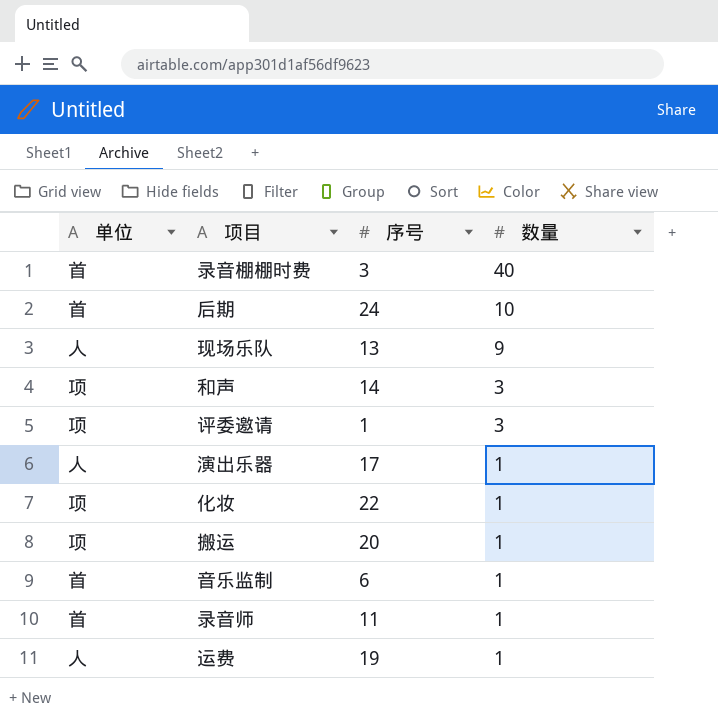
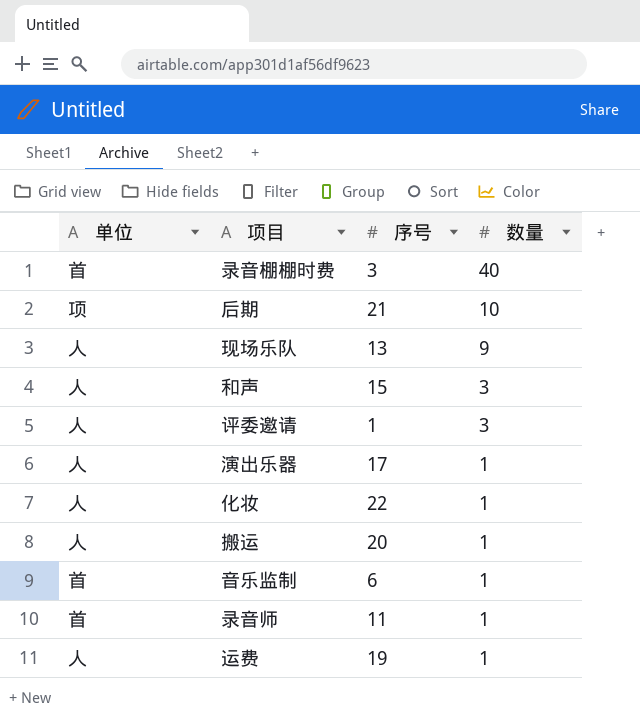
后期 | 单位: 首 -> 项
后期 | 序号: 24 -> 21
和声 | 单位: 项 -> 人
和声 | 序号: 14 -> 15
评委邀请 | 单位: 项 -> 人
化妆 | 单位: 项 -> 人
搬运 | 单位: 项 -> 人

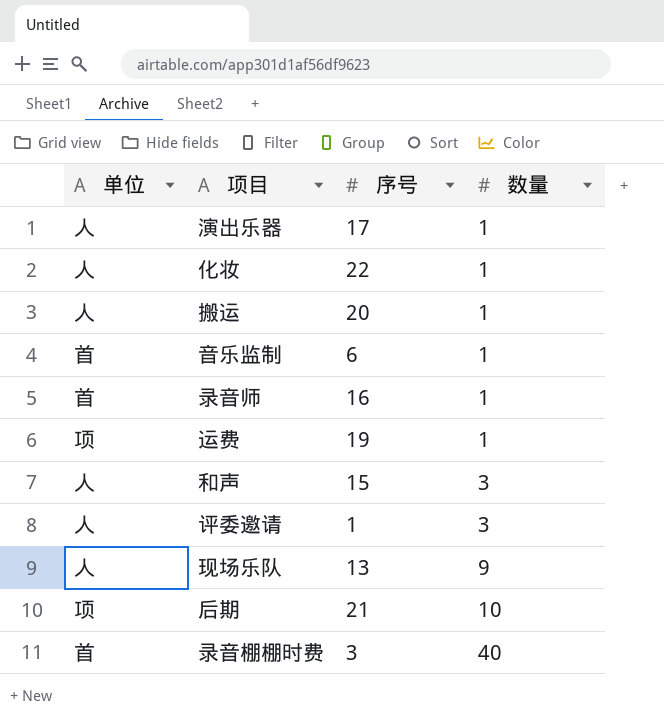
row order: 数量 descending -> 数量 ascending
录音师 | 序号: 11 -> 16
运费 | 单位: 人 -> 项

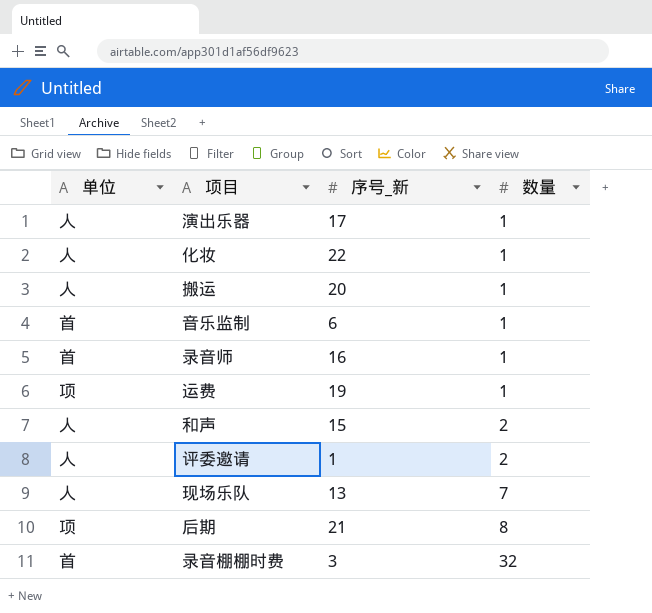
column name: 序号 -> 序号_新
和声 | 数量: 3 -> 2
评委邀请 | 数量: 3 -> 2
现场乐队 | 数量: 9 -> 7
后期 | 数量: 10 -> 8
录音棚棚时费 | 数量: 40 -> 32

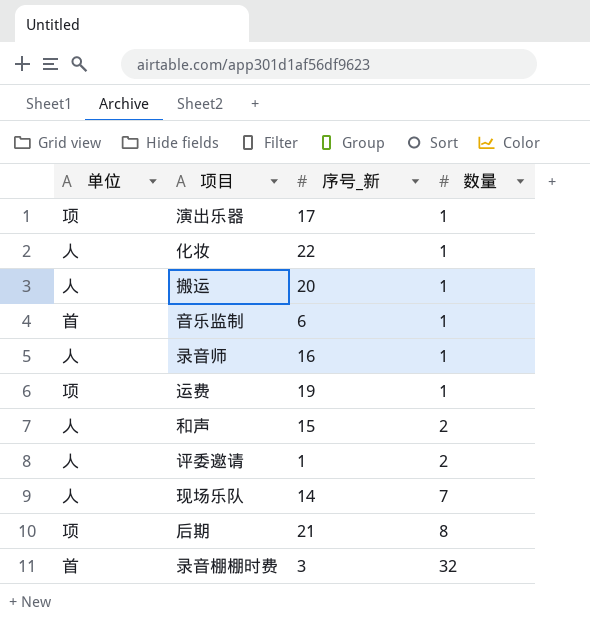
演出乐器 | 单位: 人 -> 项
录音师 | 单位: 首 -> 人
现场乐队 | 序号_新: 13 -> 14

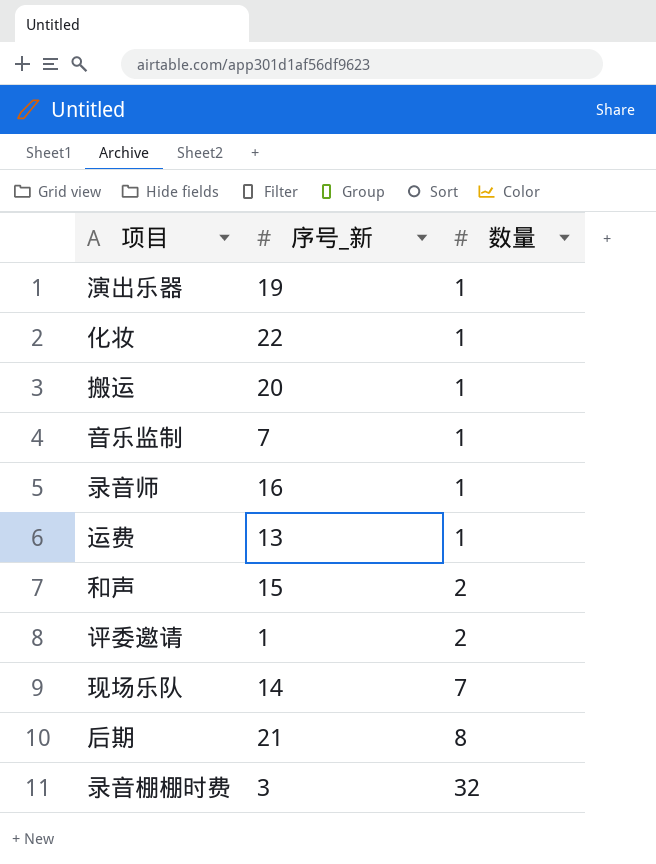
column 单位 | position: 1 -> none
演出乐器 | 序号_新: 17 -> 19
音乐监制 | 序号_新: 6 -> 7
运费 | 序号_新: 19 -> 13

